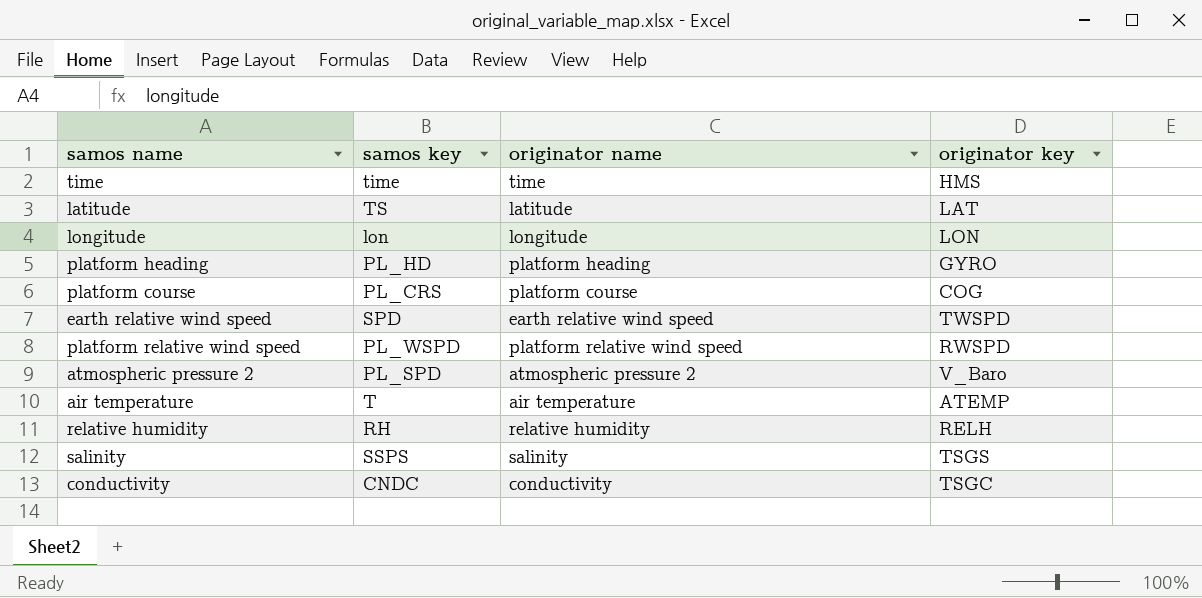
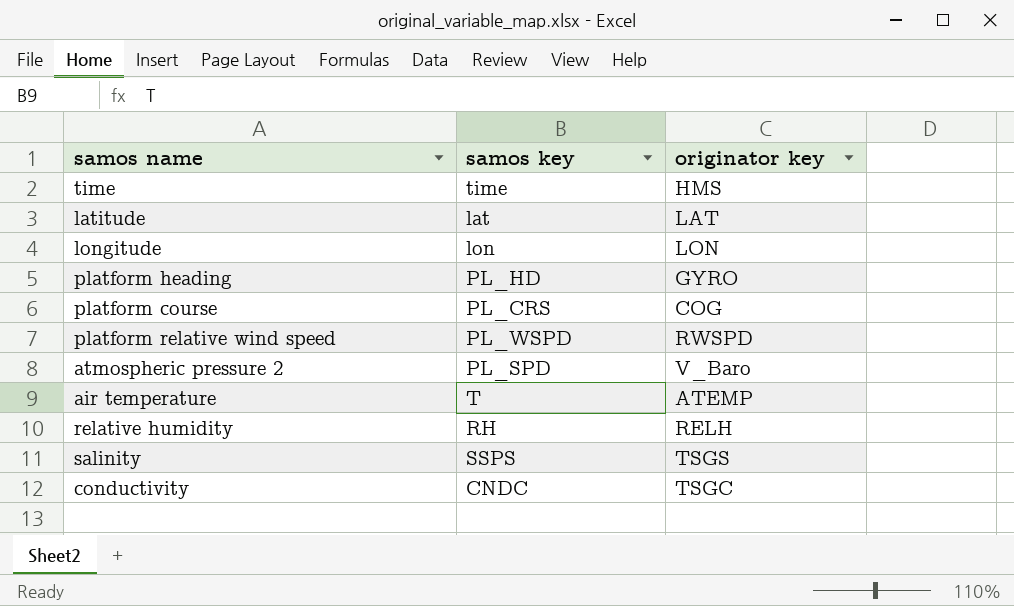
column originator name | position: 3 -> none
row earth relative wind speed: SPD | earth relative wind speed | TWSPD -> none
latitude | samos key: TS -> lat

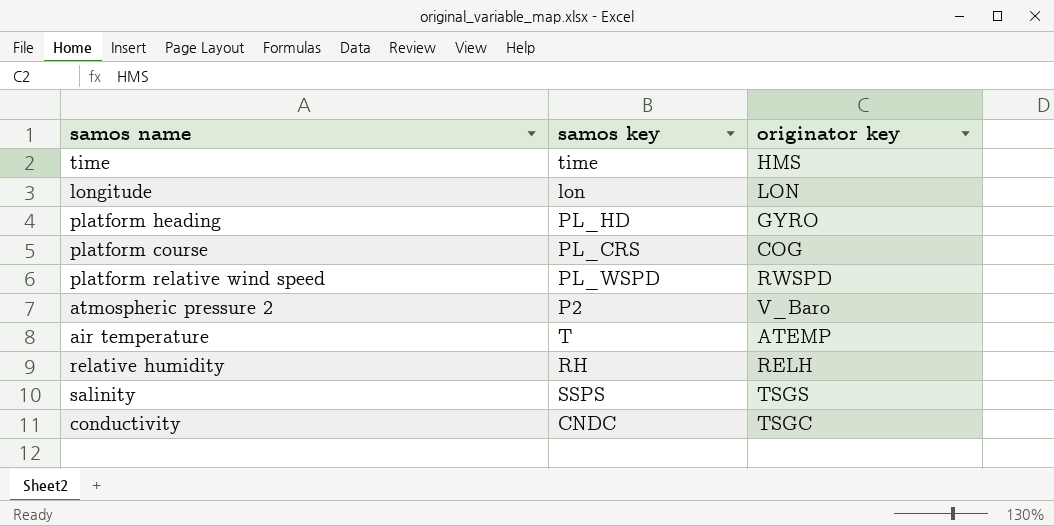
row latitude: lat | LAT -> none
atmospheric pressure 2 | samos key: PL_SPD -> P2

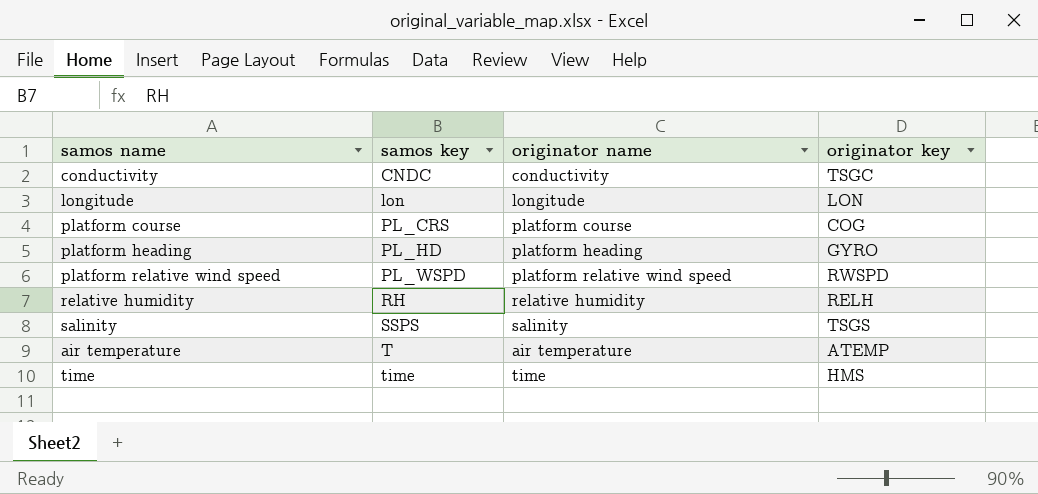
row order: none -> samos key ascending
column originator name | position: none -> 3
row atmospheric pressure 2: P2 | V_Baro -> none

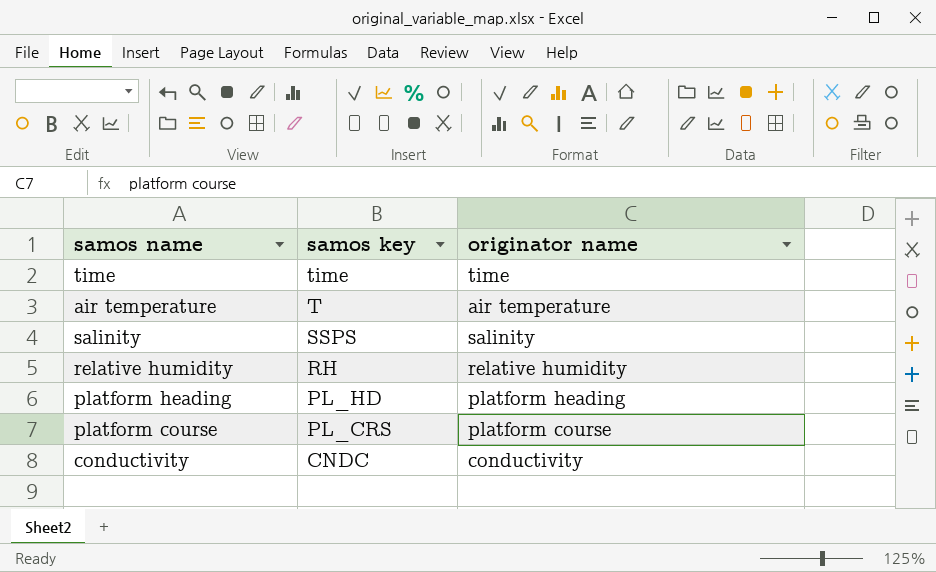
row order: samos key ascending -> samos key descending
column originator key | position: 4 -> none
row longitude: lon | longitude | LON -> none
row platform relative wind speed: PL_WSPD | platform relative wind speed | RWSPD -> none

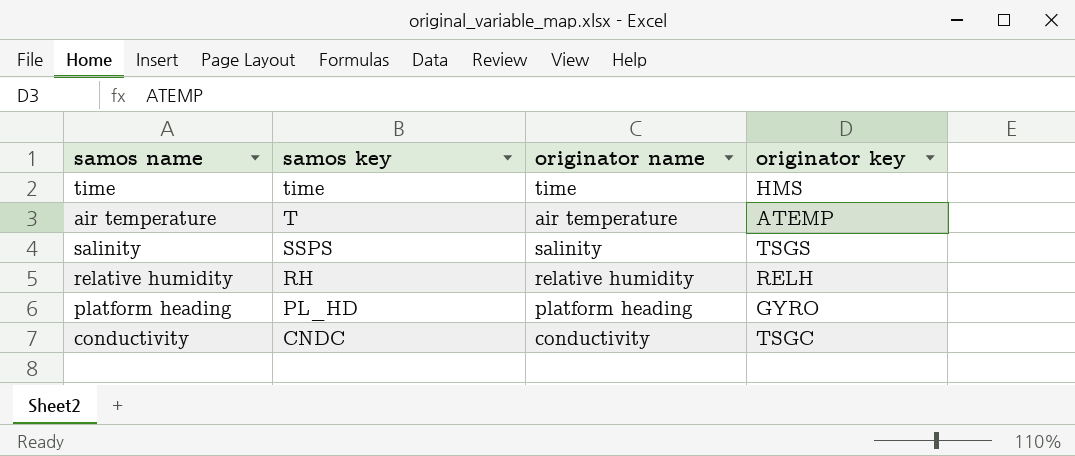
column originator key | position: none -> 4
row platform course: PL_CRS | platform course -> none

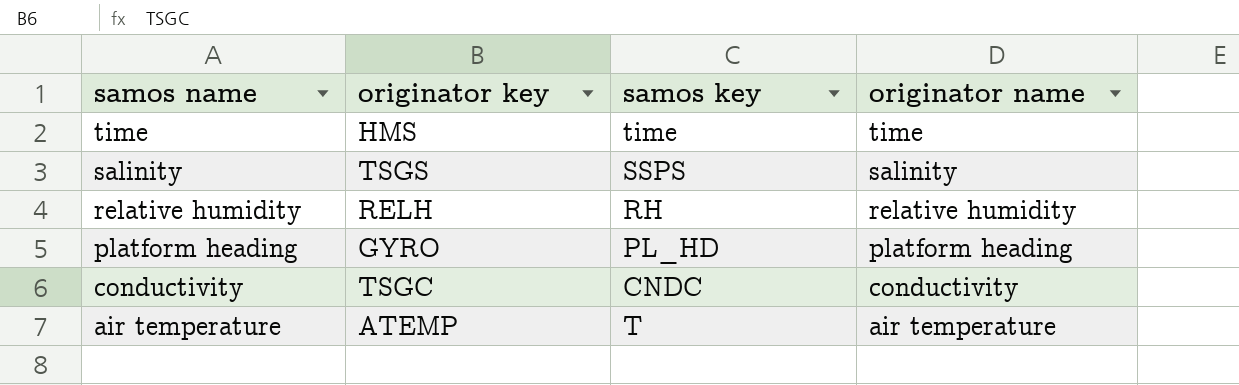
row order: samos key descending -> samos name descending
column originator key | position: 4 -> 2

